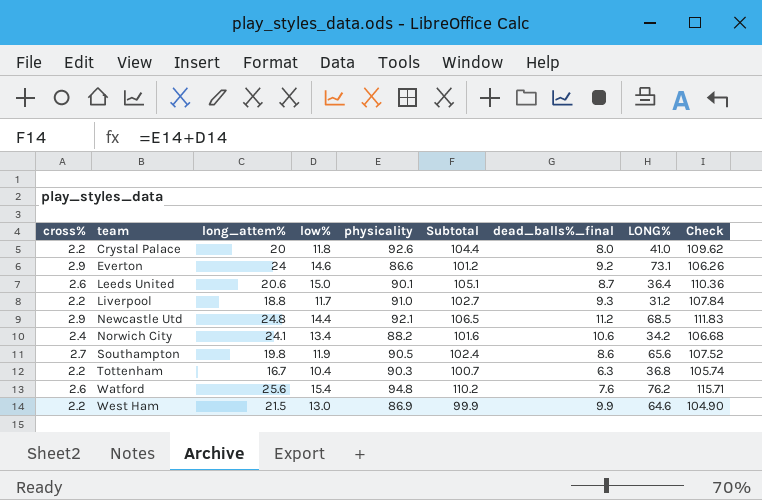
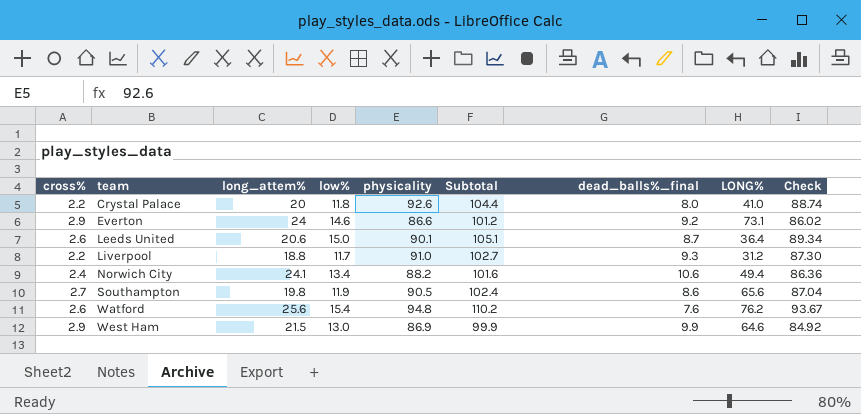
column Check | formula: [Subtotal] * 1.05 -> [Subtotal] * 0.85
row Newcastle Utd: 2.9 | 24.8 | 14.4 | 92.1 | 106.5 | 11.2 | 68.5 | 111.83 -> none
row Tottenham: 2.2 | 16.7 | 10.4 | 90.3 | 100.7 | 6.3 | 36.8 | 105.74 -> none
Norwich City | LONG%: 34.2 -> 49.4
West Ham | cross%: 2.2 -> 2.9

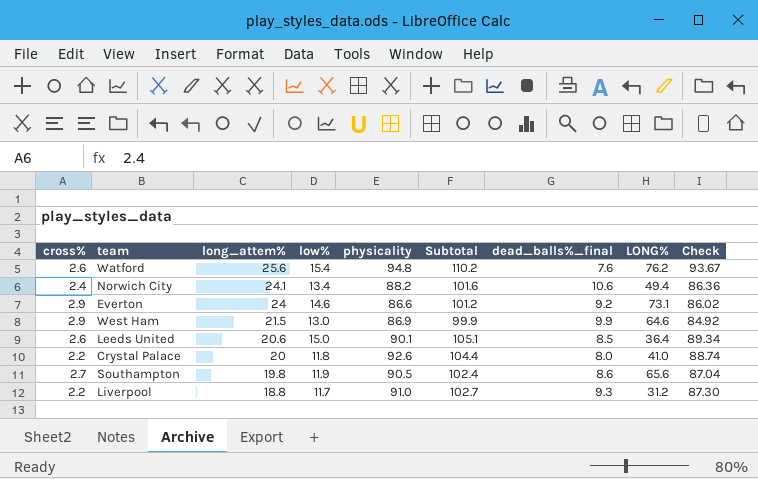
row order: team ascending -> long_attem% descending
Leeds United | dead_balls%_final: 8.7 -> 8.5

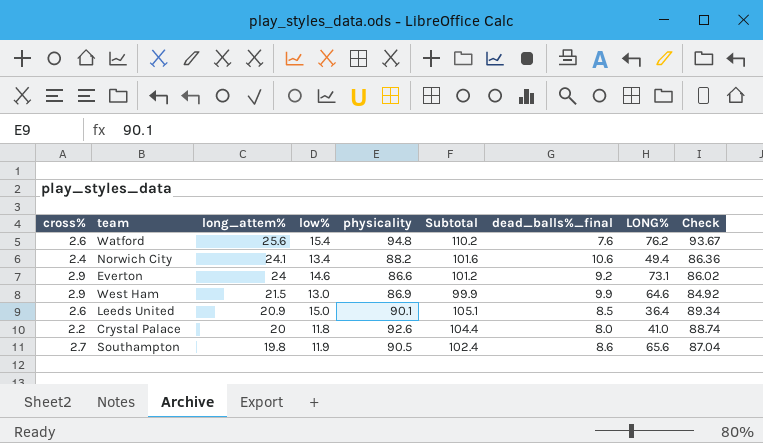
row Liverpool: 2.2 | 18.8 | 11.7 | 91.0 | 102.7 | 9.3 | 31.2 | 87.30 -> none
Leeds United | long_attem%: 20.6 -> 20.9

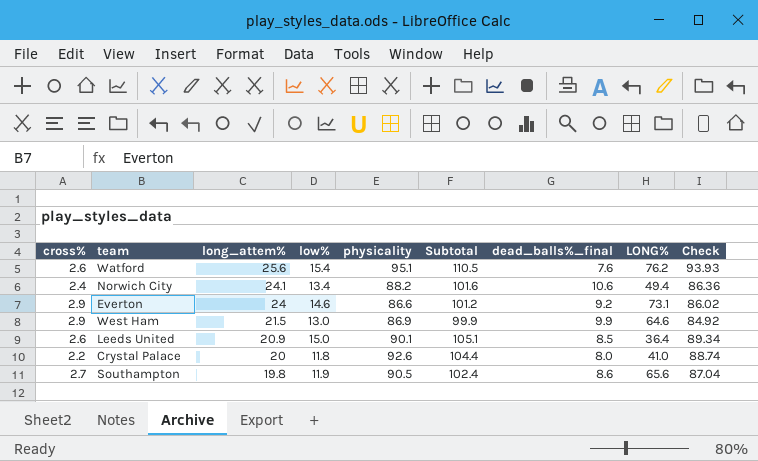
Watford | physicality: 94.8 -> 95.1
Watford | Subtotal: 110.2 -> 110.5
Watford | Check: 93.67 -> 93.93

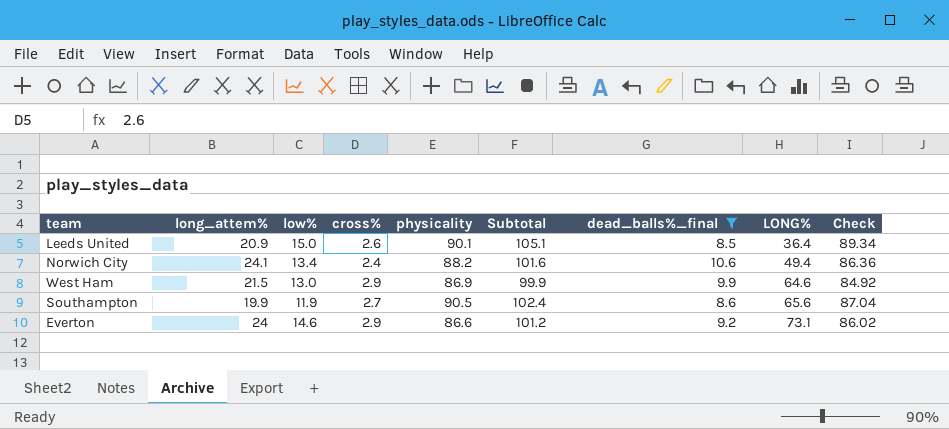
filter: none -> dead_balls%_final >= 8.5
row order: long_attem% descending -> LONG% ascending
column cross% | position: 1 -> 4
Southampton | long_attem%: 19.8 -> 19.9

